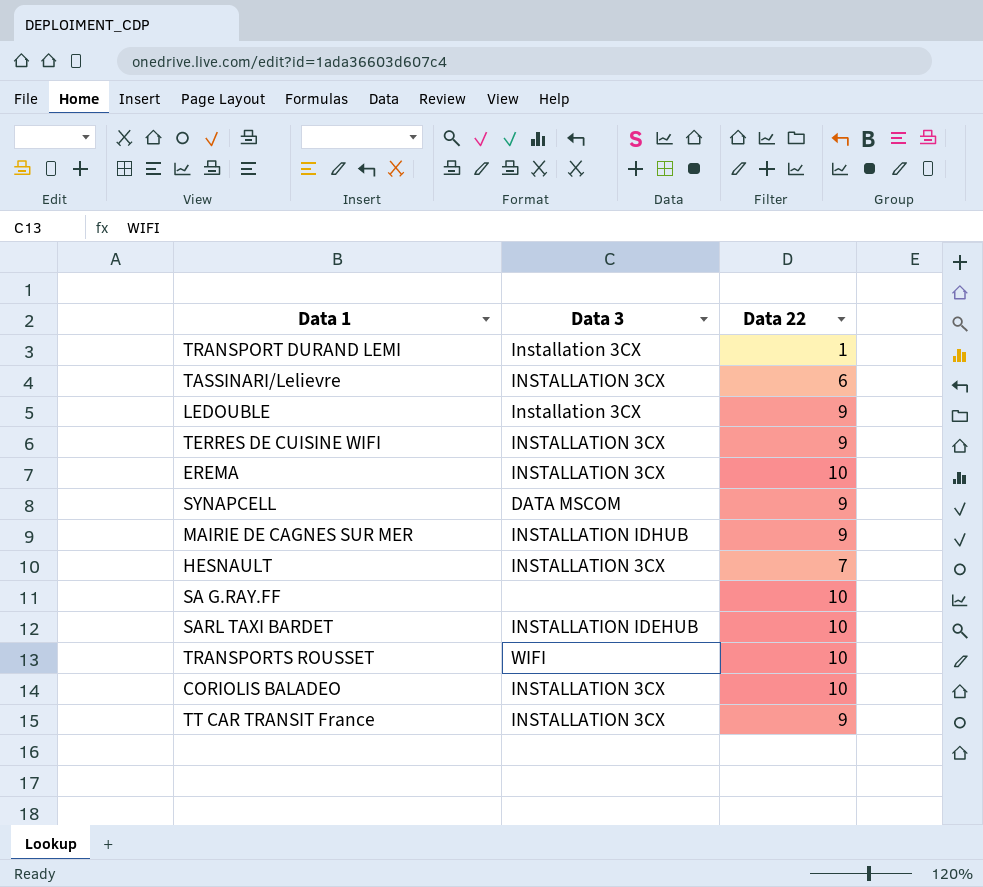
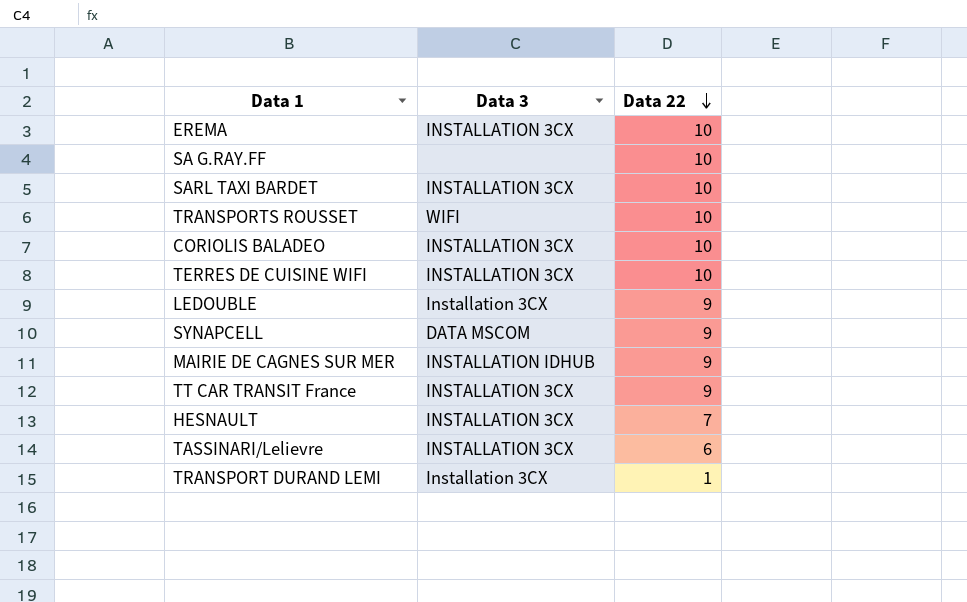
row order: none -> Data 22 descending
SARL TAXI BARDET | Data 3: INSTALLATION IDEHUB -> INSTALLATION 3CX
TERRES DE CUISINE WIFI | Data 22: 9 -> 10

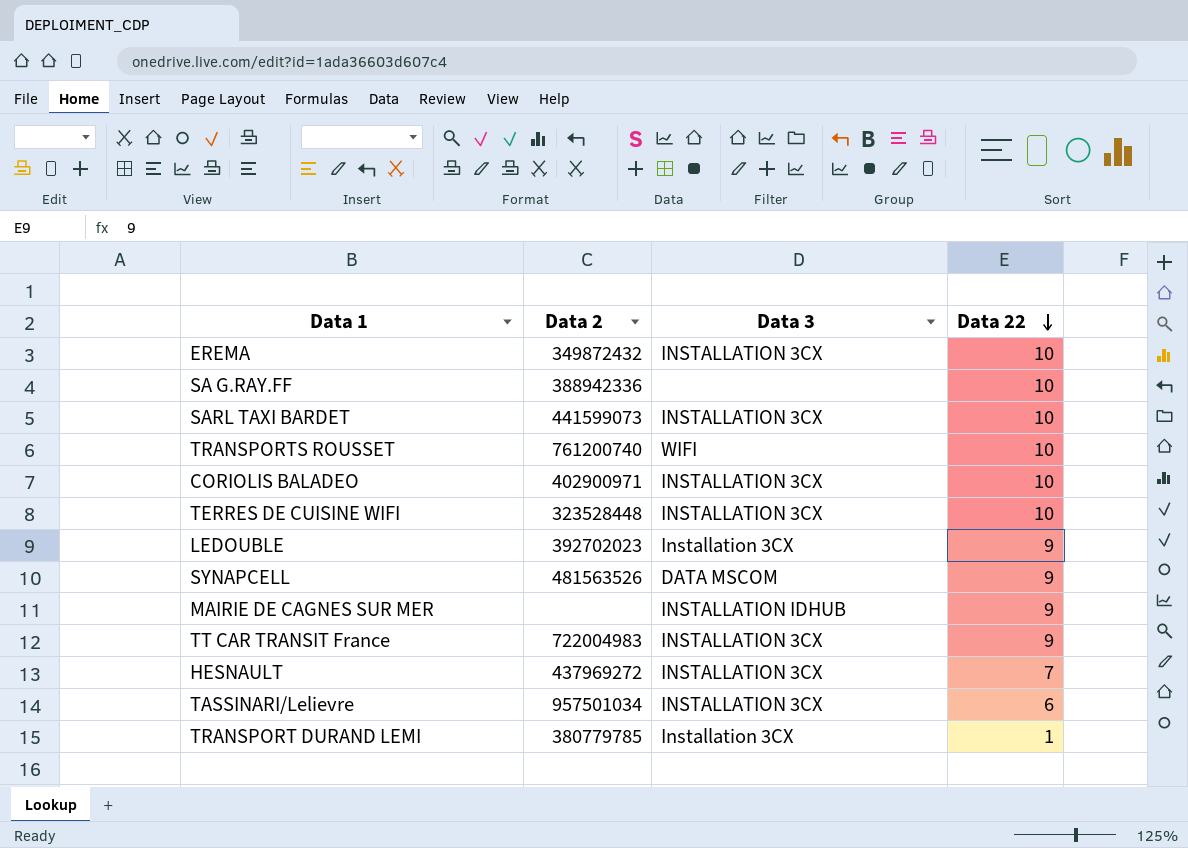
column Data 2 | position: none -> 2

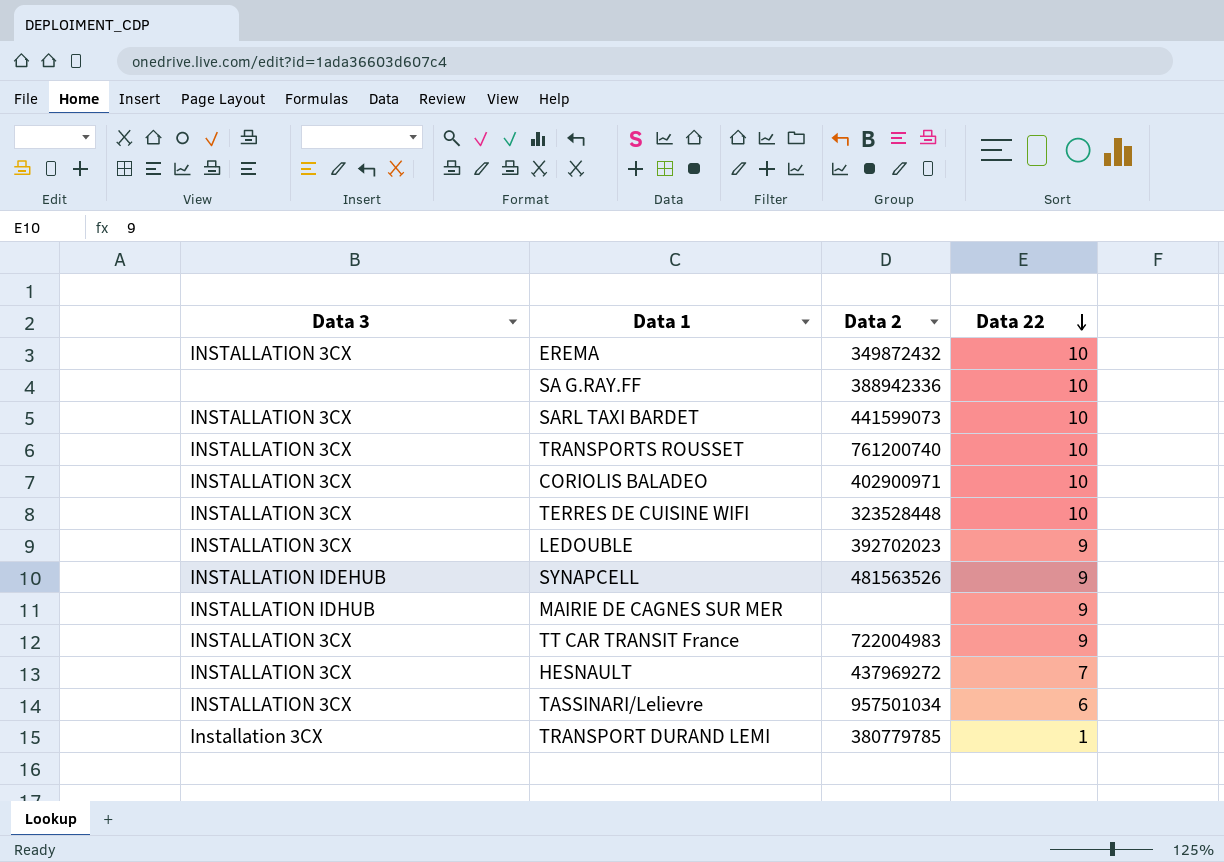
column Data 3 | position: 3 -> 1
TRANSPORTS ROUSSET | Data 3: WIFI -> INSTALLATION 3CX
LEDOUBLE | Data 3: Installation 3CX -> INSTALLATION 3CX
SYNAPCELL | Data 3: DATA MSCOM -> INSTALLATION IDEHUB

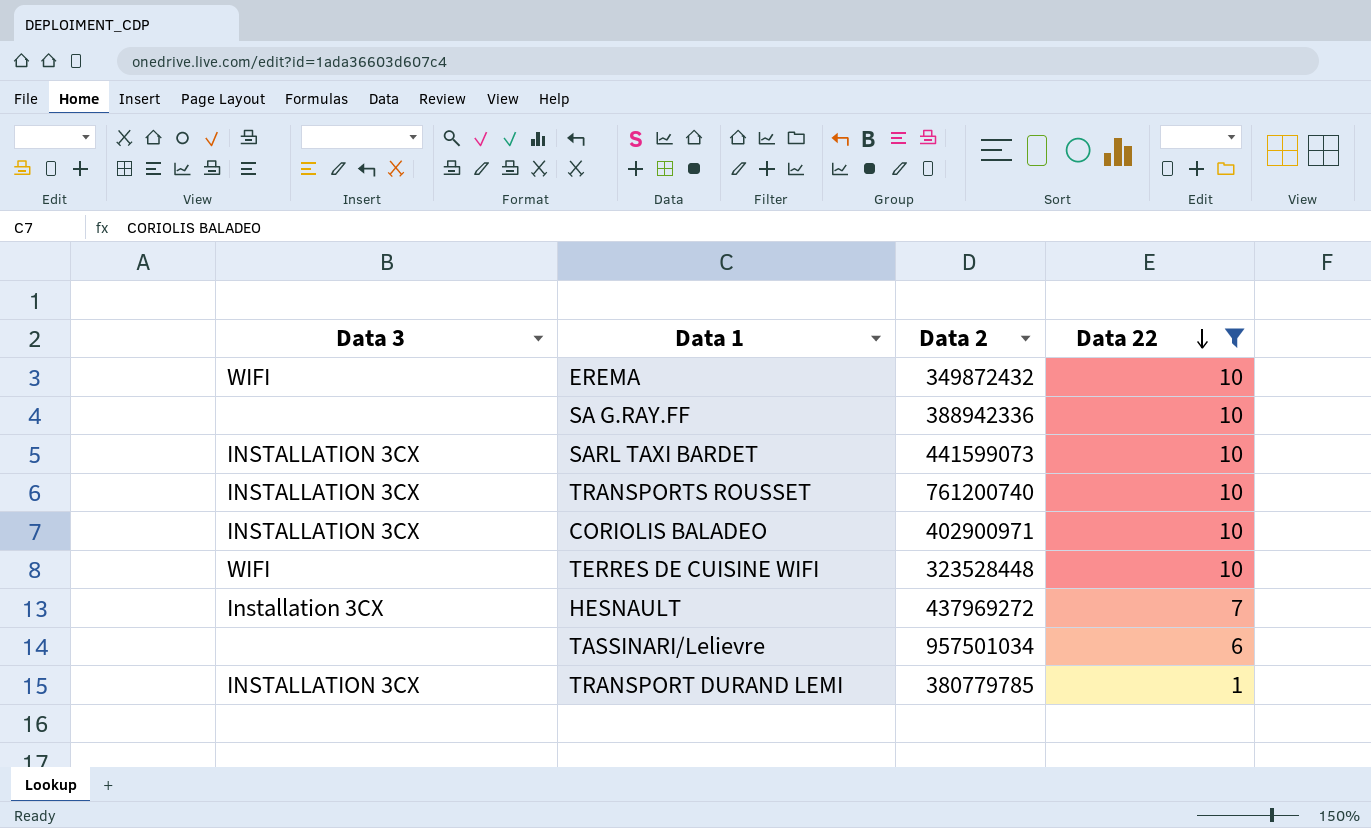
filter: none -> Data 22 != 9
EREMA | Data 3: INSTALLATION 3CX -> WIFI
TERRES DE CUISINE WIFI | Data 3: INSTALLATION 3CX -> WIFI
HESNAULT | Data 3: INSTALLATION 3CX -> Installation 3CX
TASSINARI/Lelievre | Data 3: INSTALLATION 3CX -> none
TRANSPORT DURAND LEMI | Data 3: Installation 3CX -> INSTALLATION 3CX

